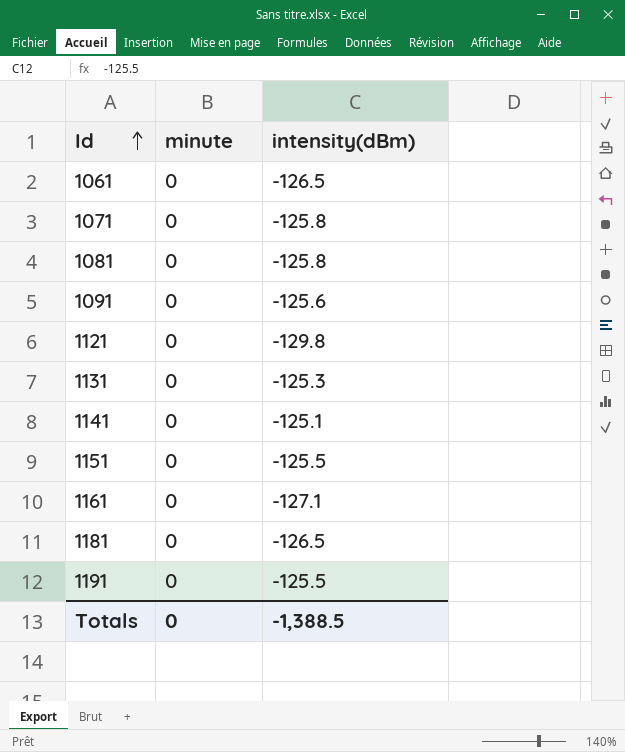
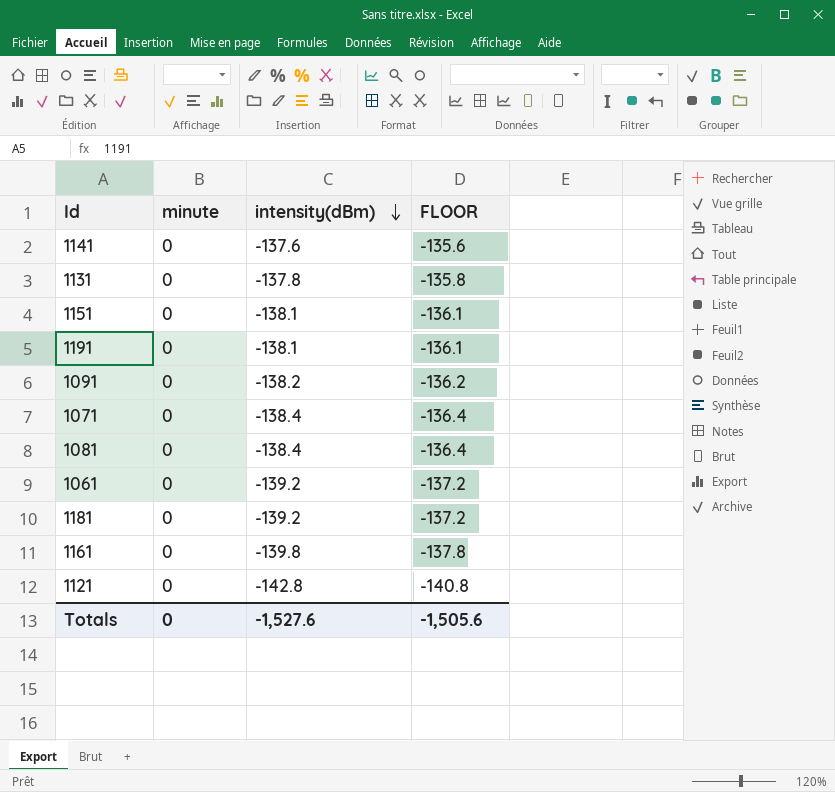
row order: Id ascending -> intensity(dBm) descending
column FLOOR | formula: none -> [intensity(dBm)] + 2
1141 | intensity(dBm): -125.1 -> -137.6
1131 | intensity(dBm): -125.3 -> -137.8
1151 | intensity(dBm): -125.5 -> -138.1
1191 | intensity(dBm): -125.5 -> -138.1
1091 | intensity(dBm): -125.6 -> -138.2
1071 | intensity(dBm): -125.8 -> -138.4
1081 | intensity(dBm): -125.8 -> -138.4
1061 | intensity(dBm): -126.5 -> -139.2
1181 | intensity(dBm): -126.5 -> -139.2
1161 | intensity(dBm): -127.1 -> -139.8
1121 | intensity(dBm): -129.8 -> -142.8
Totals | intensity(dBm): -1,388.5 -> -1,527.6

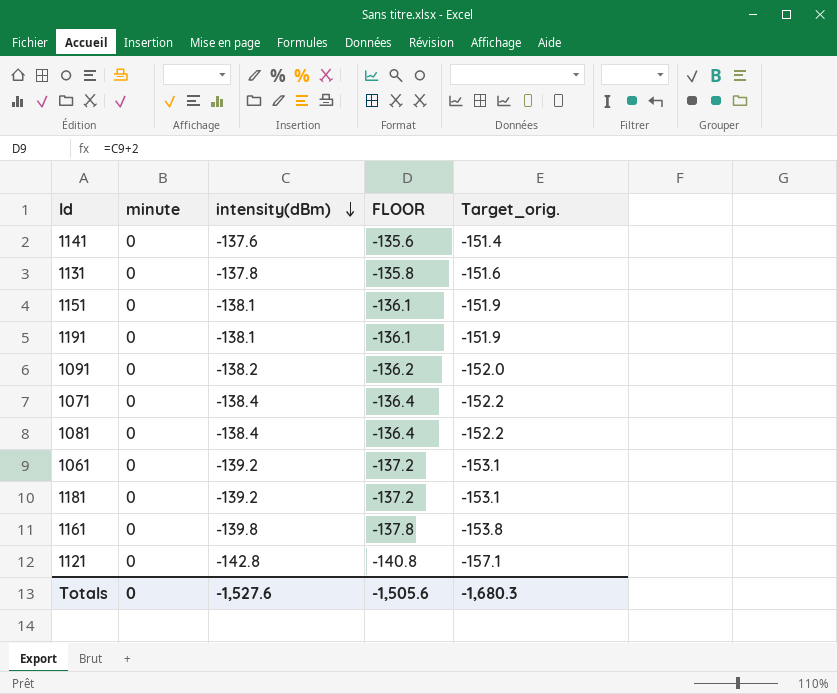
column Target_orig. | formula: none -> [intensity(dBm)] * 1.1

